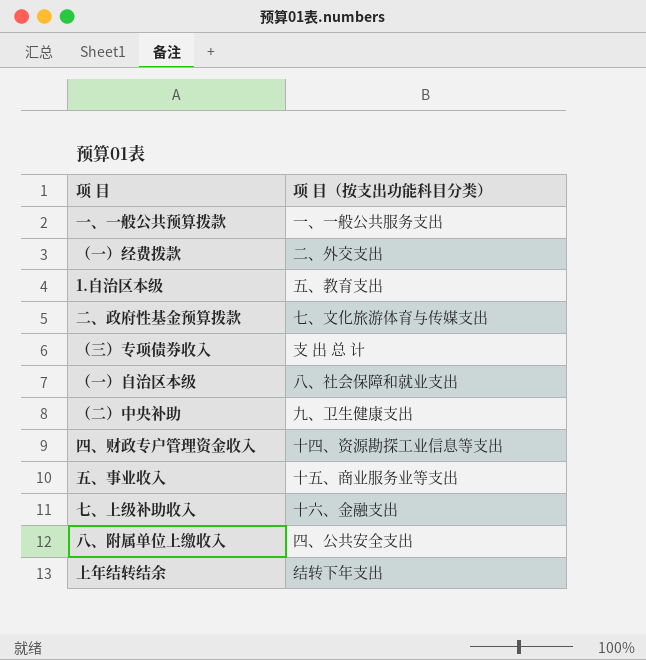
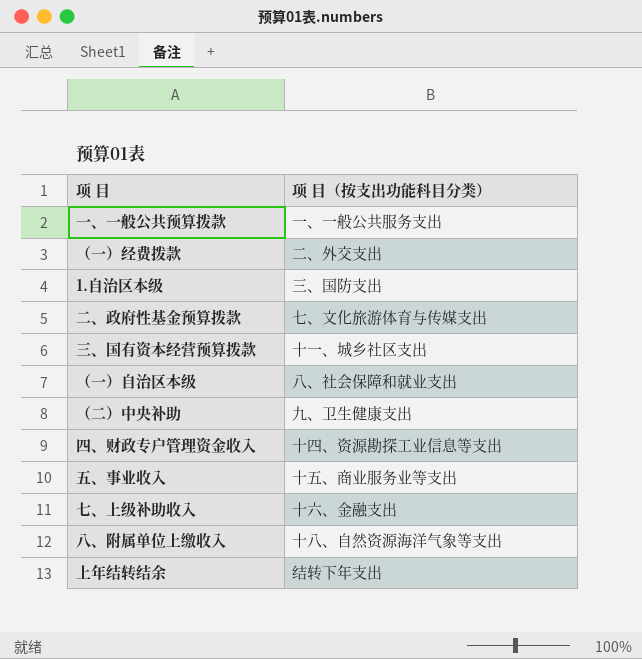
row （三）专项债券收入: 支 出 总 计 -> none
1.自治区本级 | 项 目（按支出功能科目分类）: 五、教育支出 -> 三、国防支出
row 三、国有资本经营预算拨款: none -> 十一、城乡社区支出
八、附属单位上缴收入 | 项 目（按支出功能科目分类）: 四、公共安全支出 -> 十八、自然资源海洋气象等支出

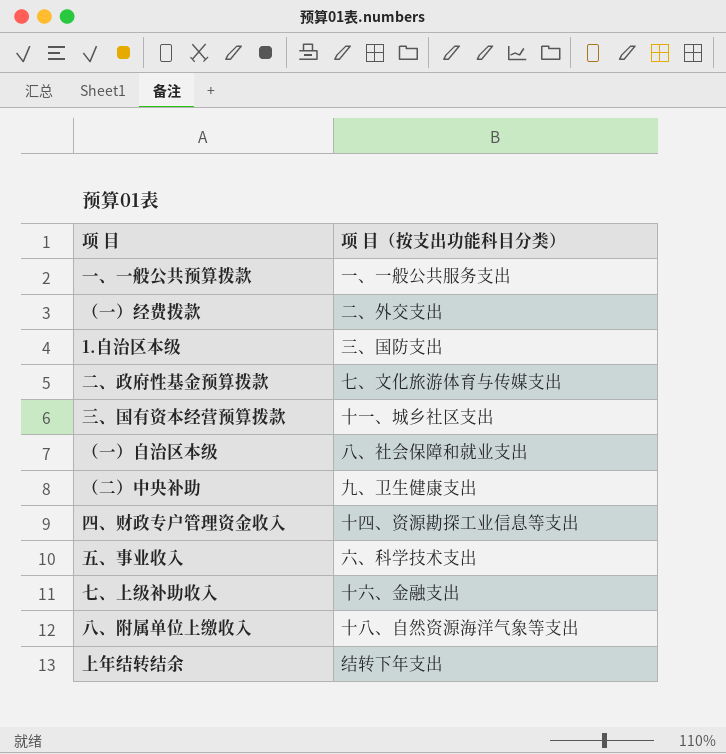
五、事业收入 | 项 目（按支出功能科目分类）: 十五、商业服务业等支出 -> 六、科学技术支出

